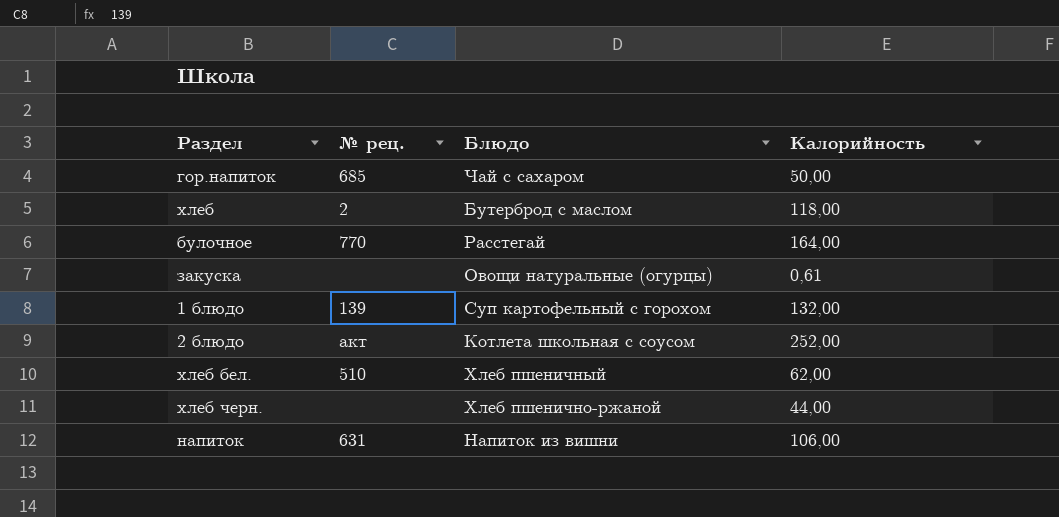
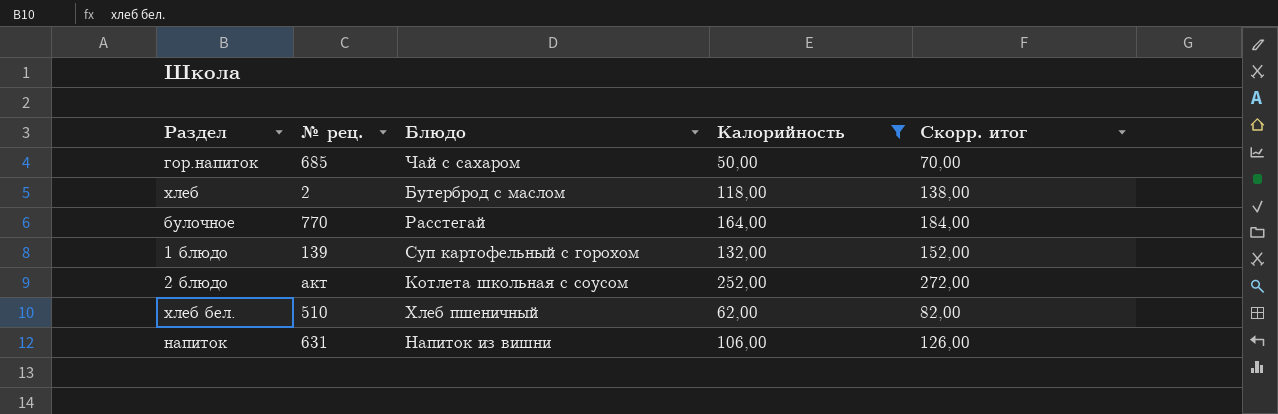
filter: none -> Калорийность >= 50,00
column Скорр. итог | formula: none -> [Калорийность] + 20

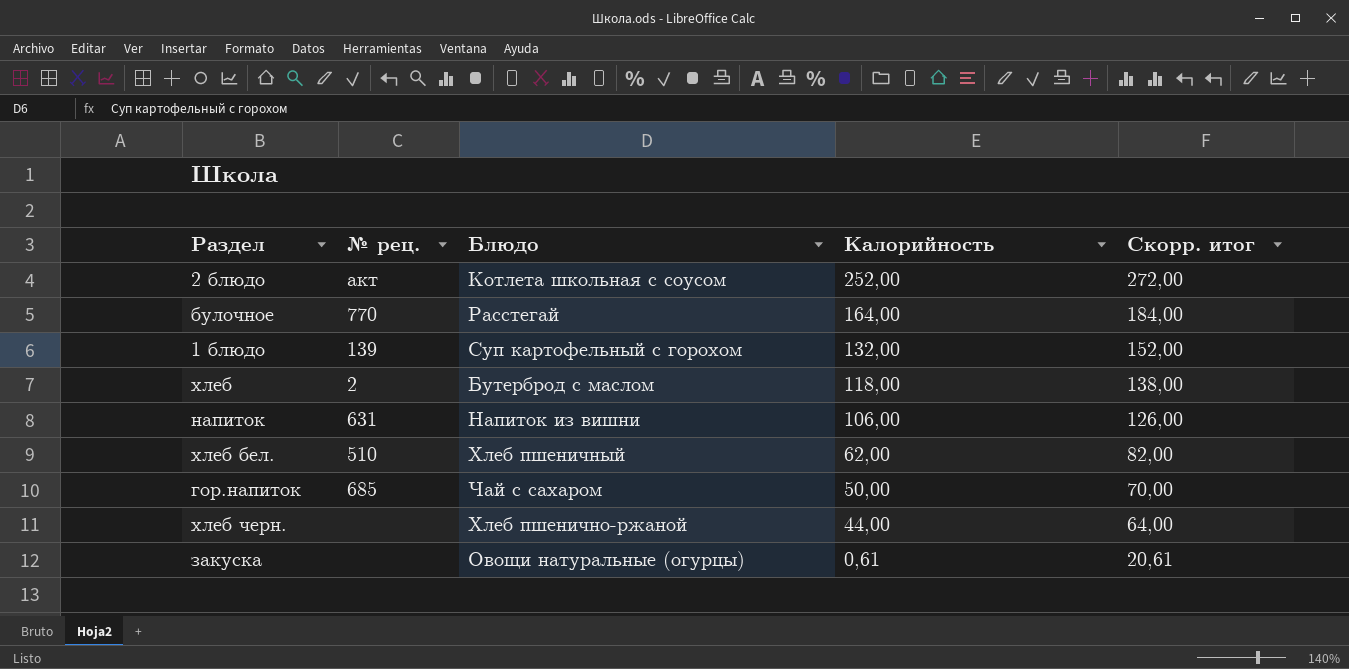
filter: Калорийность >= 50,00 -> none
row order: none -> Калорийность descending

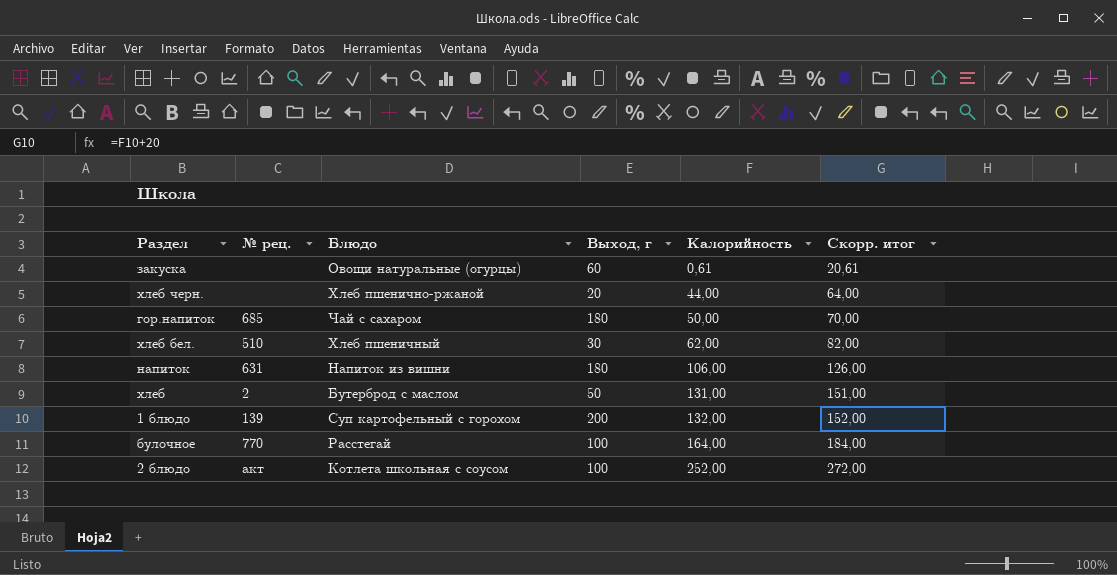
row order: Калорийность descending -> Калорийность ascending
column Выход, г | position: none -> 4
хлеб | Калорийность: 118,00 -> 131,00
хлеб | Скорр. итог: 138,00 -> 151,00

